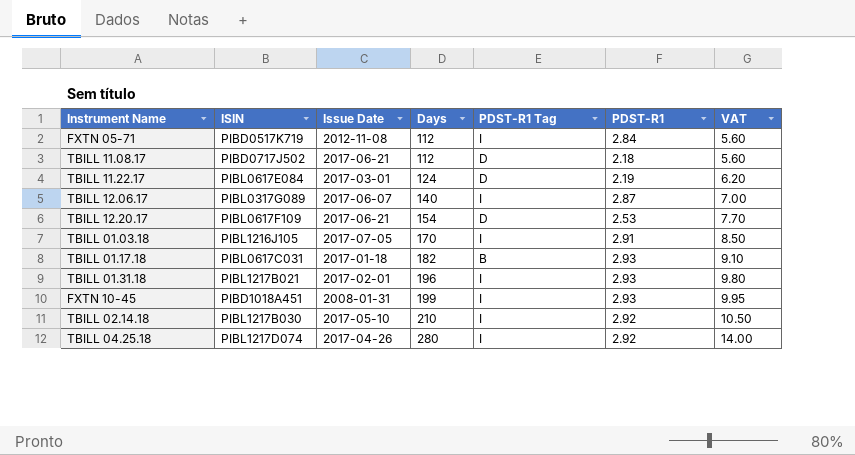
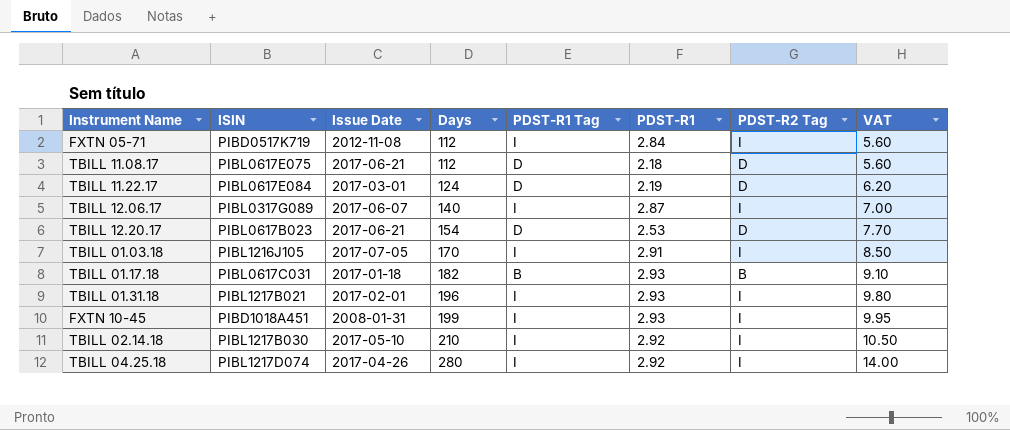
column PDST-R2 Tag | position: none -> 7
TBILL 11.08.17 | ISIN: PIBD0717J502 -> PIBL0617E075
TBILL 12.20.17 | ISIN: PIBL0617F109 -> PIBL0617B023

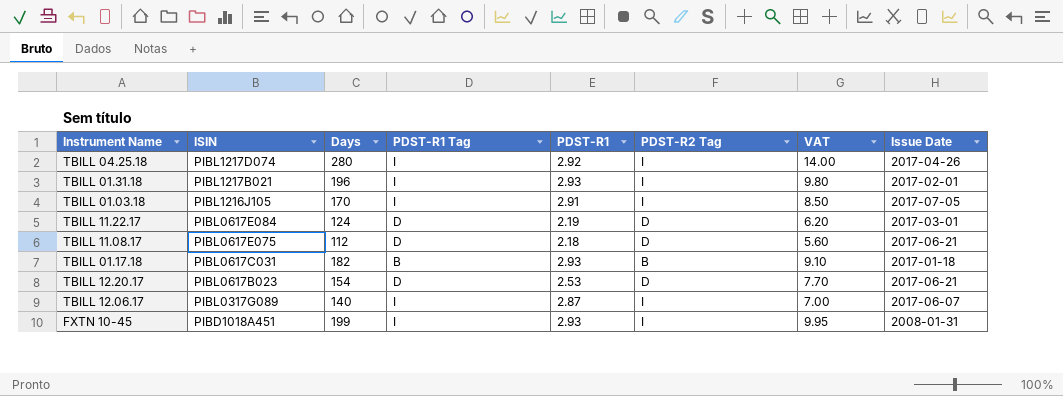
row order: Days ascending -> ISIN descending
column Issue Date | position: 3 -> 8
row FXTN 05-71: PIBD0517K719 | 2012-11-08 | 112 | I | 2.84 | I | 5.60 -> none
row TBILL 02.14.18: PIBL1217B030 | 2017-05-10 | 210 | I | 2.92 | I | 10.50 -> none

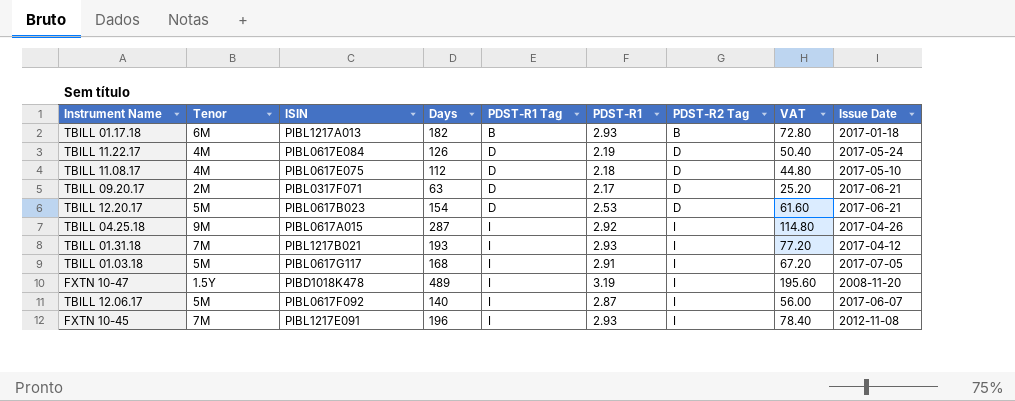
row order: ISIN descending -> PDST-R1 Tag ascending
column Tenor | position: none -> 2
column VAT | formula: [Days] * 0.05 -> [Days] * 0.4
TBILL 01.17.18 | ISIN: PIBL0617C031 -> PIBL1217A013
TBILL 11.22.17 | Days: 124 -> 126
TBILL 11.22.17 | Issue Date: 2017-03-01 -> 2017-05-24
TBILL 11.08.17 | Issue Date: 2017-06-21 -> 2017-05-10
row TBILL 09.20.17: none -> 2M | PIBL0317F071 | 63 | D | 2.17 | D | 25.20 | 2017-06-21
TBILL 04.25.18 | ISIN: PIBL1217D074 -> PIBL0617A015
TBILL 04.25.18 | Days: 280 -> 287
TBILL 01.31.18 | Days: 196 -> 193
TBILL 01.31.18 | Issue Date: 2017-02-01 -> 2017-04-12
TBILL 01.03.18 | ISIN: PIBL1216J105 -> PIBL0617G117
TBILL 01.03.18 | Days: 170 -> 168
row FXTN 10-47: none -> 1.5Y | PIBD1018K478 | 489 | I | 3.19 | I | 195.60 | 2008-11-20
TBILL 12.06.17 | ISIN: PIBL0317G089 -> PIBL0617F092
FXTN 10-45 | ISIN: PIBD1018A451 -> PIBL1217E091
FXTN 10-45 | Days: 199 -> 196
FXTN 10-45 | Issue Date: 2008-01-31 -> 2012-11-08

